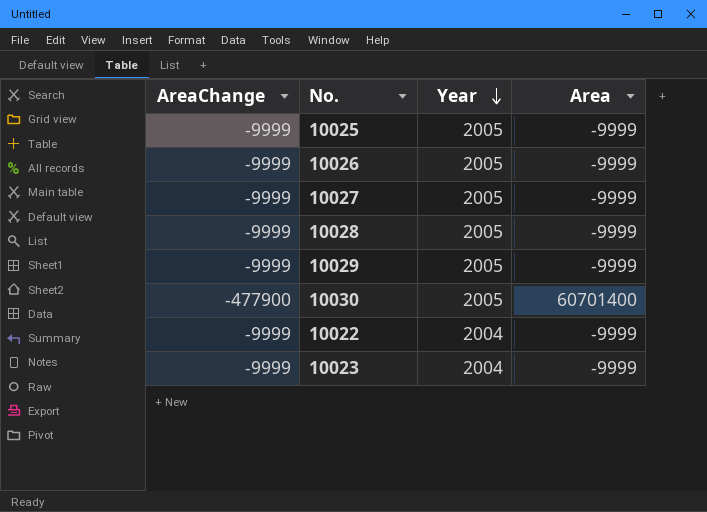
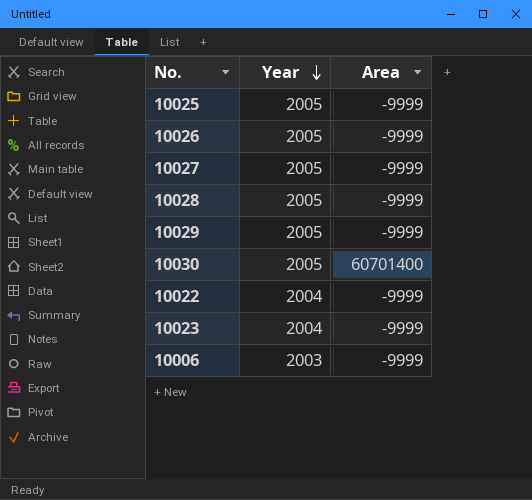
column AreaChange | position: 1 -> none
row 10006: none -> 2003 | -9999

